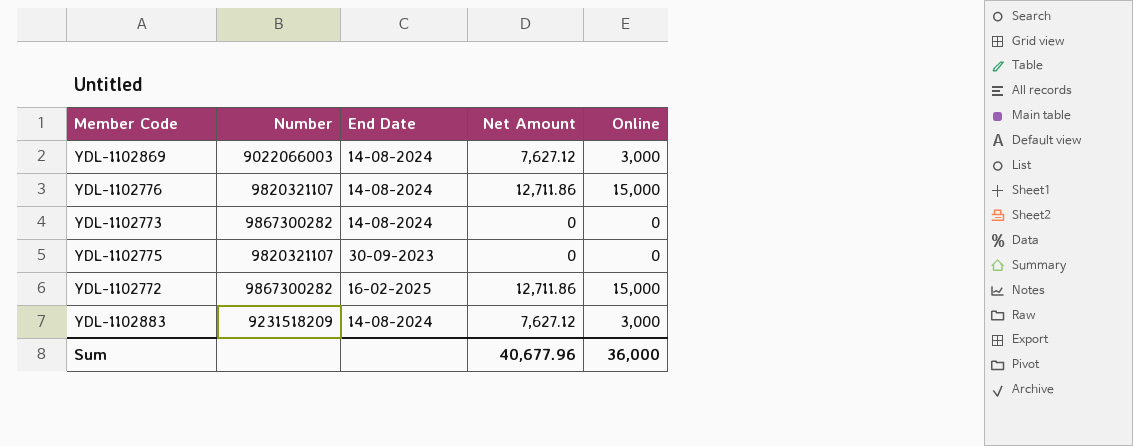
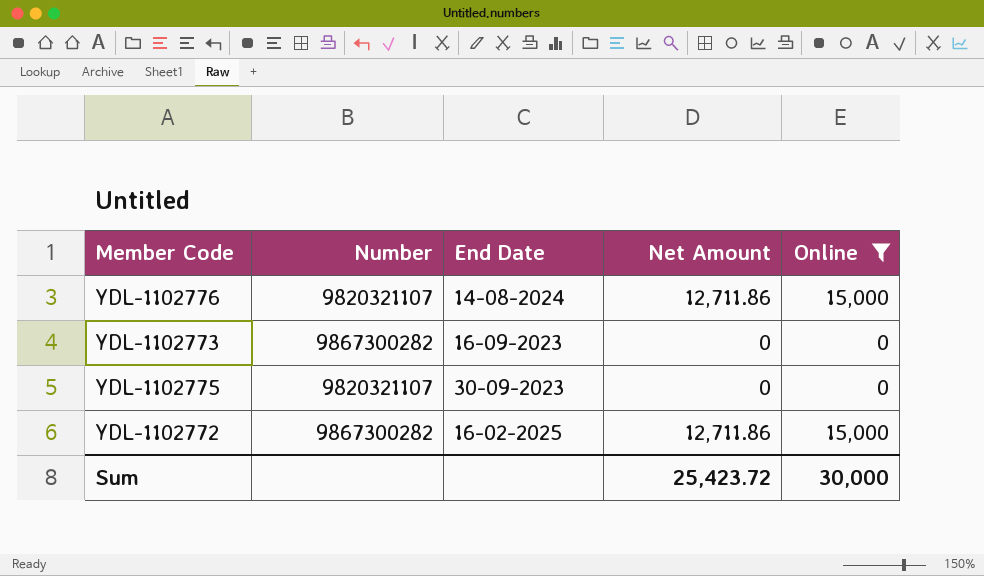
filter: none -> Online != 3,000
YDL-1102773 | End Date: 14-08-2024 -> 16-09-2023
Sum | Net Amount: 40,677.96 -> 25,423.72
Sum | Online: 36,000 -> 30,000

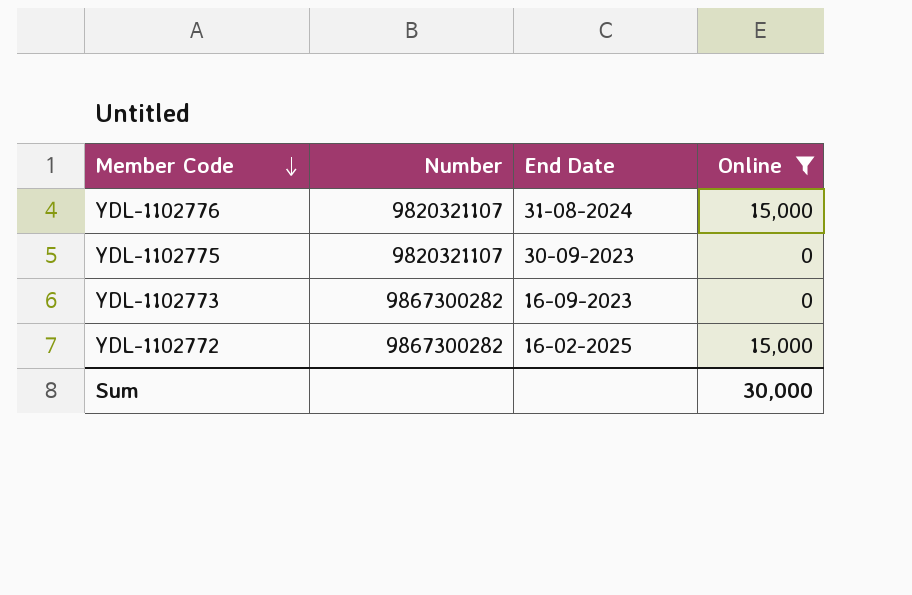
row order: none -> Member Code descending
column Net Amount | position: 4 -> none
YDL-1102776 | End Date: 14-08-2024 -> 31-08-2024

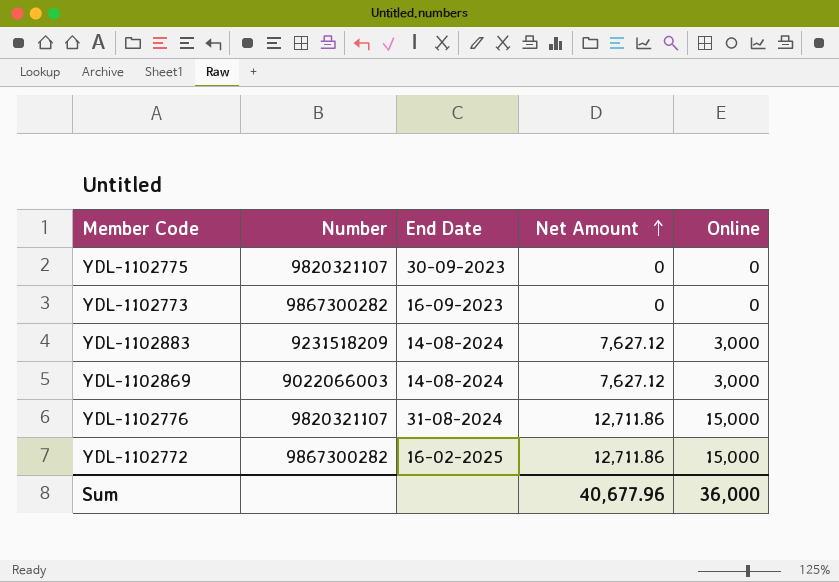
filter: Online != 3,000 -> none
row order: Member Code descending -> Net Amount ascending
column Net Amount | position: none -> 4
Sum | Online: 30,000 -> 36,000

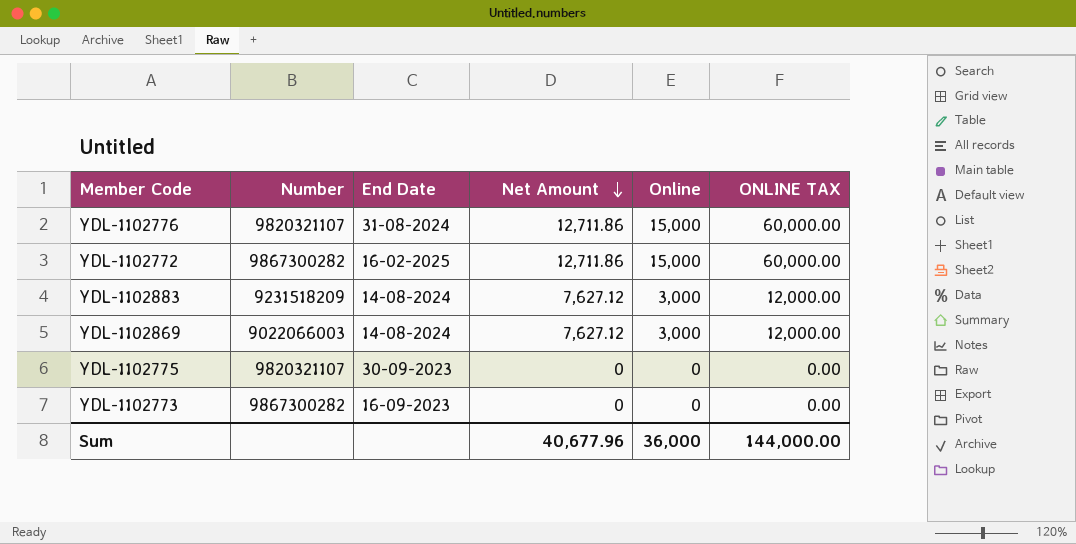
row order: Net Amount ascending -> Net Amount descending
column ONLINE TAX | formula: none -> [Online] * 4

